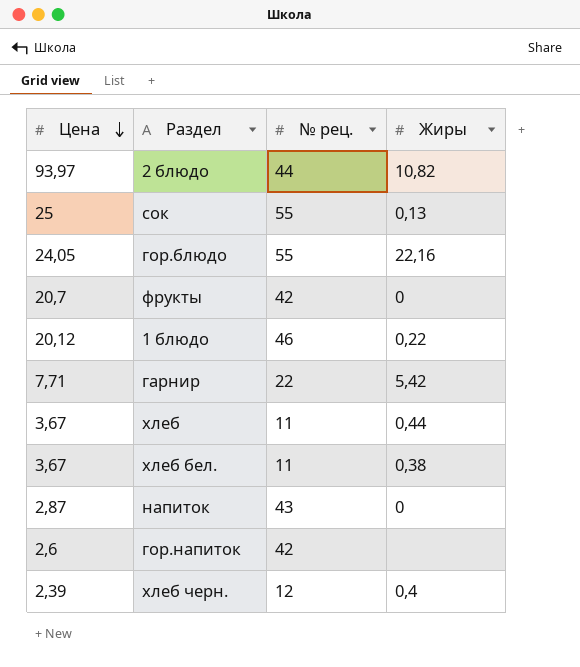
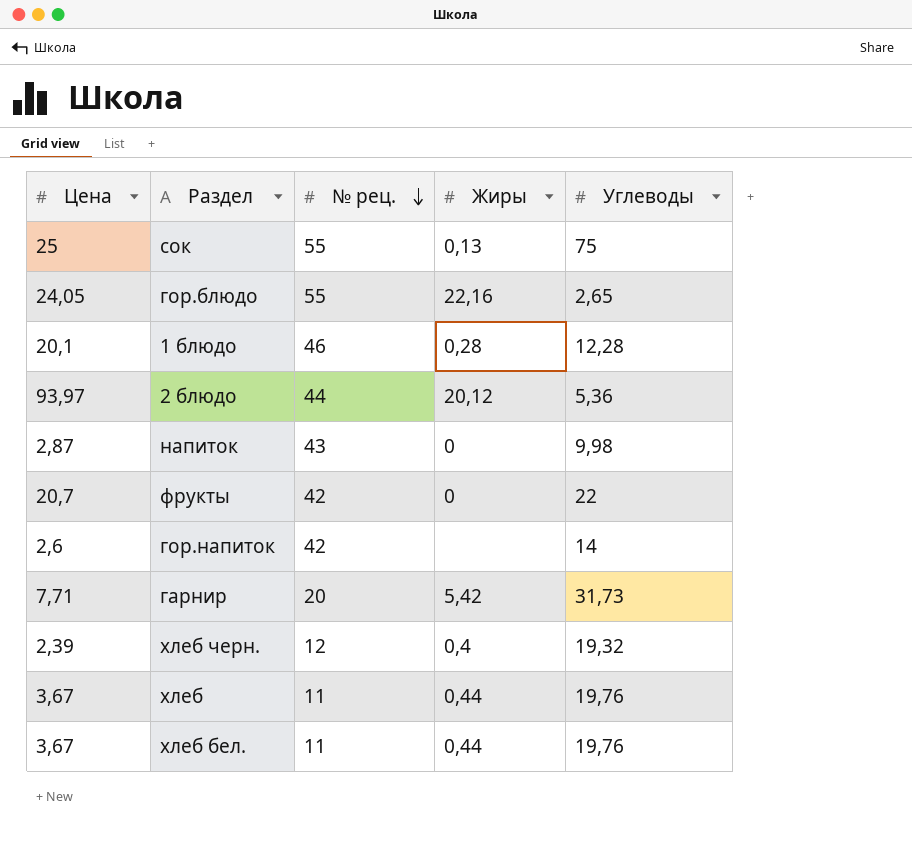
row order: Цена descending -> № рец. descending
column Углеводы | position: none -> 5
1 блюдо | Цена: 20,12 -> 20,1
1 блюдо | Жиры: 0,22 -> 0,28
2 блюдо | Жиры: 10,82 -> 20,12
гарнир | № рец.: 22 -> 20
хлеб бел. | Жиры: 0,38 -> 0,44

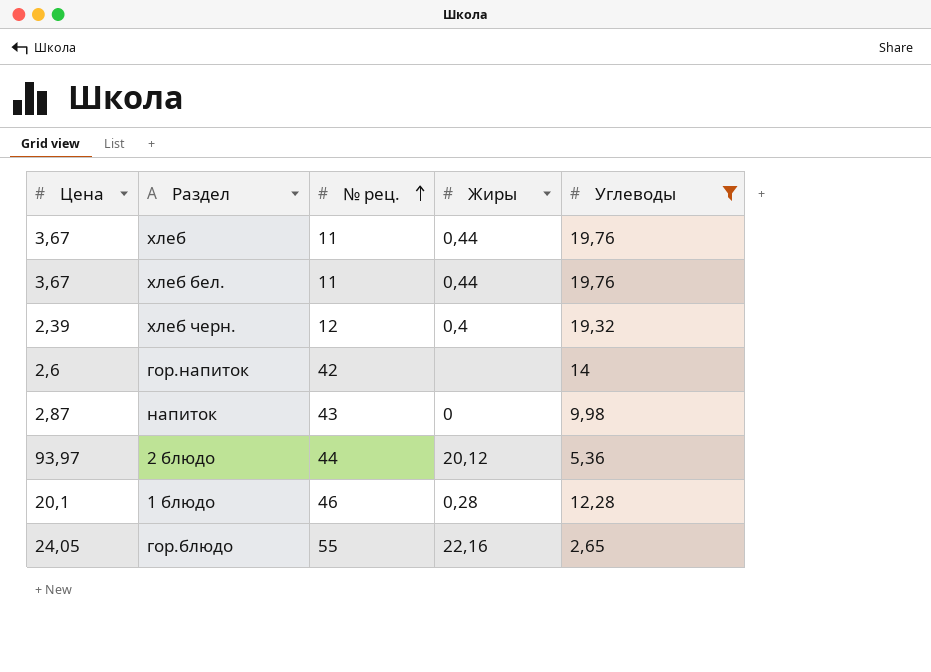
filter: none -> Углеводы <= 19,76
row order: № рец. descending -> № рец. ascending

